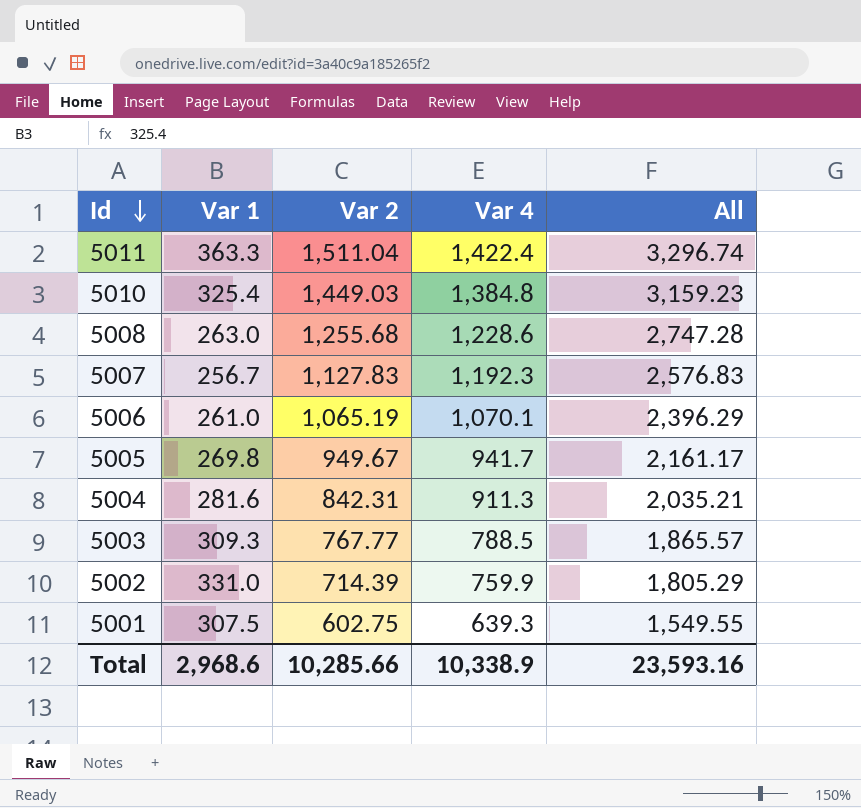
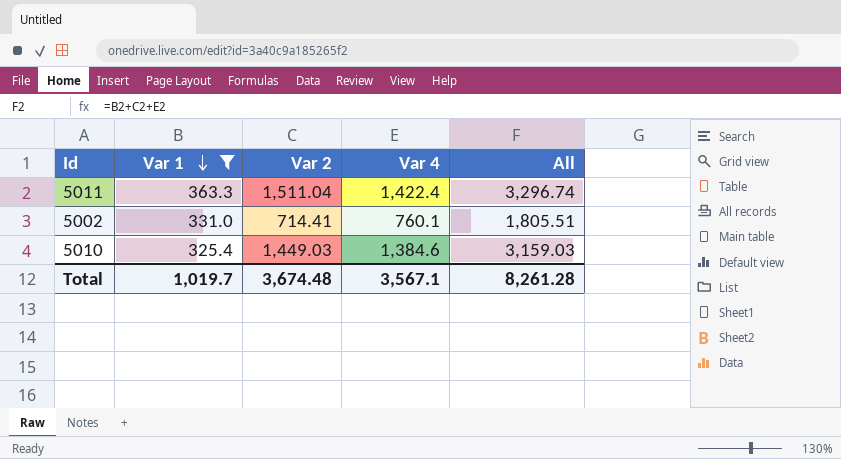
filter: none -> Var 1 >= 325.4
row order: Id descending -> Var 1 descending
5002 | Var 2: 714.39 -> 714.41
5002 | Var 4: 759.9 -> 760.1
5002 | All: 1,805.29 -> 1,805.51
5010 | Var 4: 1,384.8 -> 1,384.6
5010 | All: 3,159.23 -> 3,159.03
Total | Var 1: 2,968.6 -> 1,019.7
Total | Var 2: 10,285.66 -> 3,674.48
Total | Var 4: 10,338.9 -> 3,567.1
Total | All: 23,593.16 -> 8,261.28

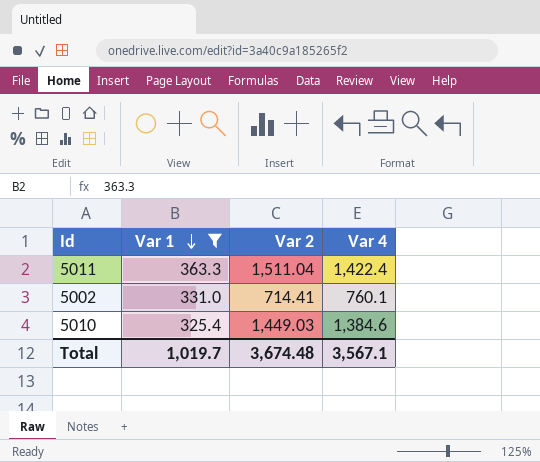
column All | formula: [Var 1] + [Var 2] + [Var 4] -> none

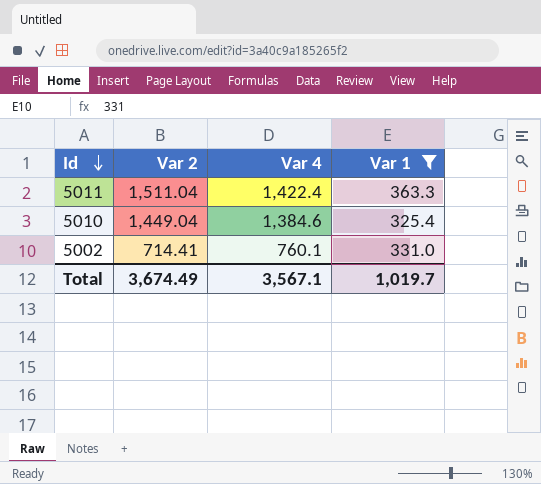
row order: Var 1 descending -> Id descending
column Var 1 | position: 2 -> 4
5010 | Var 2: 1,449.03 -> 1,449.04
Total | Var 2: 3,674.48 -> 3,674.49

